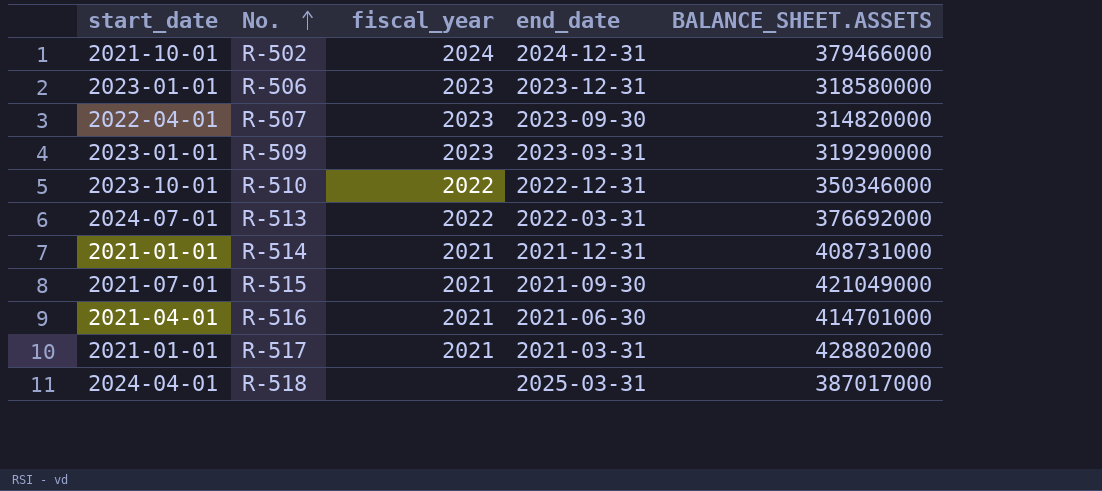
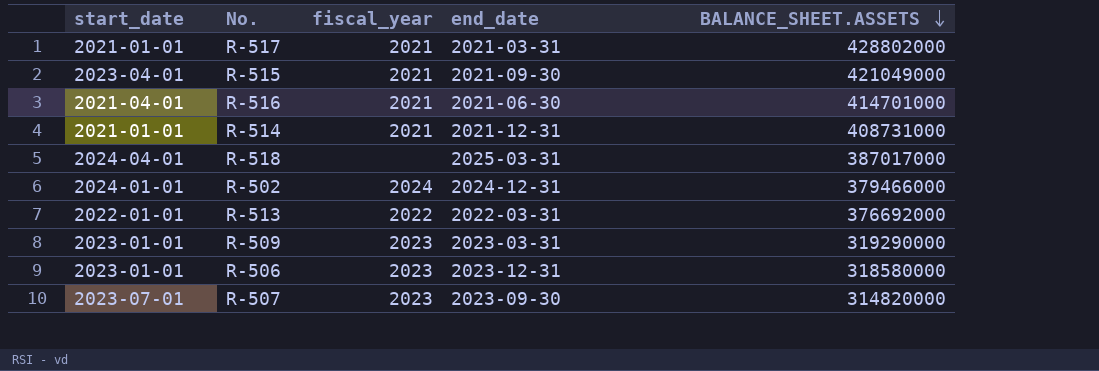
row order: No. ascending -> BALANCE_SHEET.ASSETS descending
row R-510: 2023-10-01 | 2022 | 2022-12-31 | 350346000 -> none
R-515 | start_date: 2021-07-01 -> 2023-04-01
R-502 | start_date: 2021-10-01 -> 2024-01-01
R-513 | start_date: 2024-07-01 -> 2022-01-01
R-507 | start_date: 2022-04-01 -> 2023-07-01

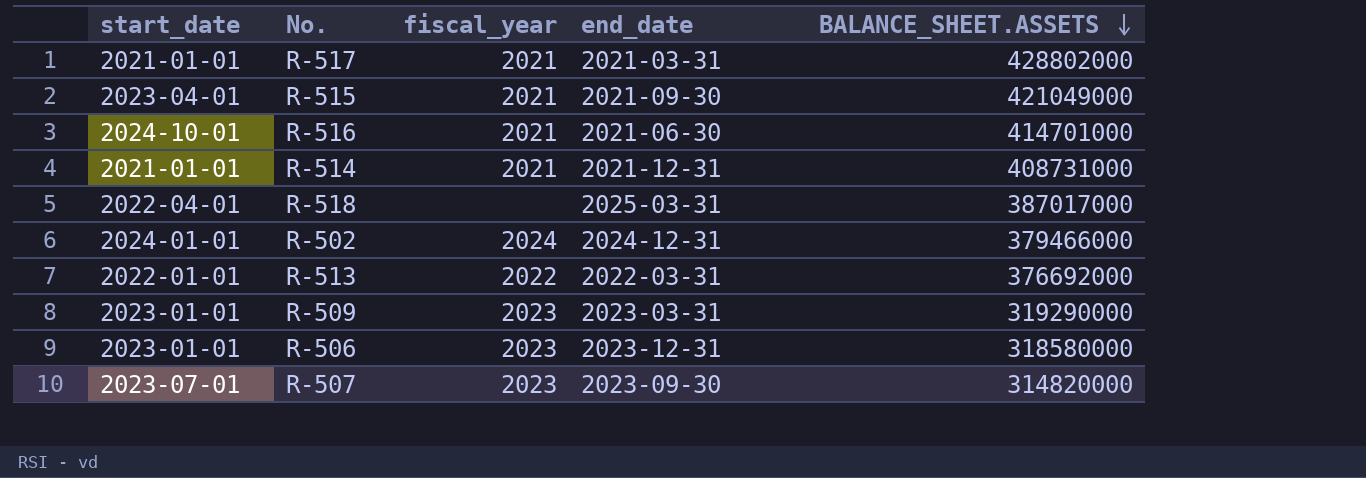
R-516 | start_date: 2021-04-01 -> 2024-10-01
R-518 | start_date: 2024-04-01 -> 2022-04-01

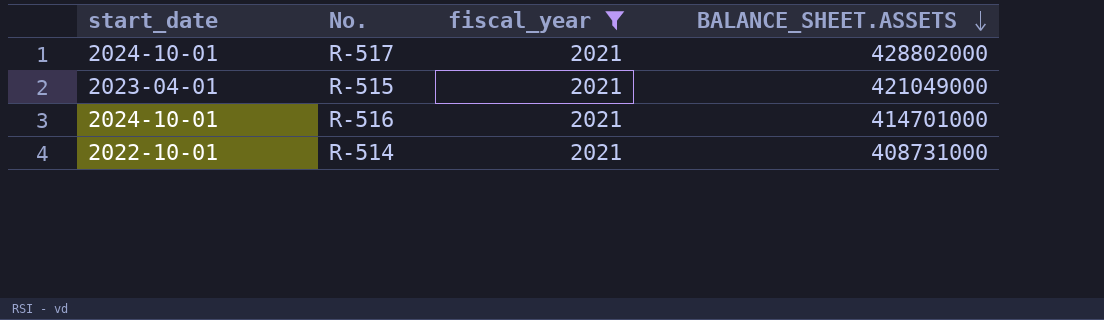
filter: none -> fiscal_year = 2021
column end_date | position: 4 -> none
R-517 | start_date: 2021-01-01 -> 2024-10-01
R-514 | start_date: 2021-01-01 -> 2022-10-01

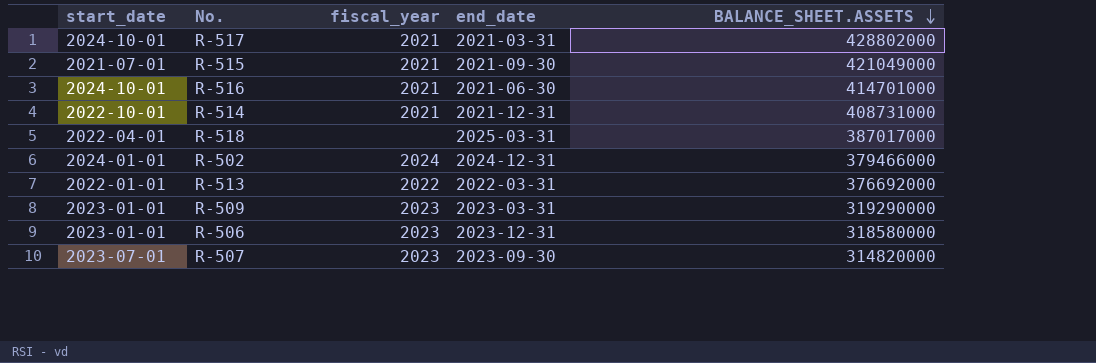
filter: fiscal_year = 2021 -> none
column end_date | position: none -> 4
R-515 | start_date: 2023-04-01 -> 2021-07-01

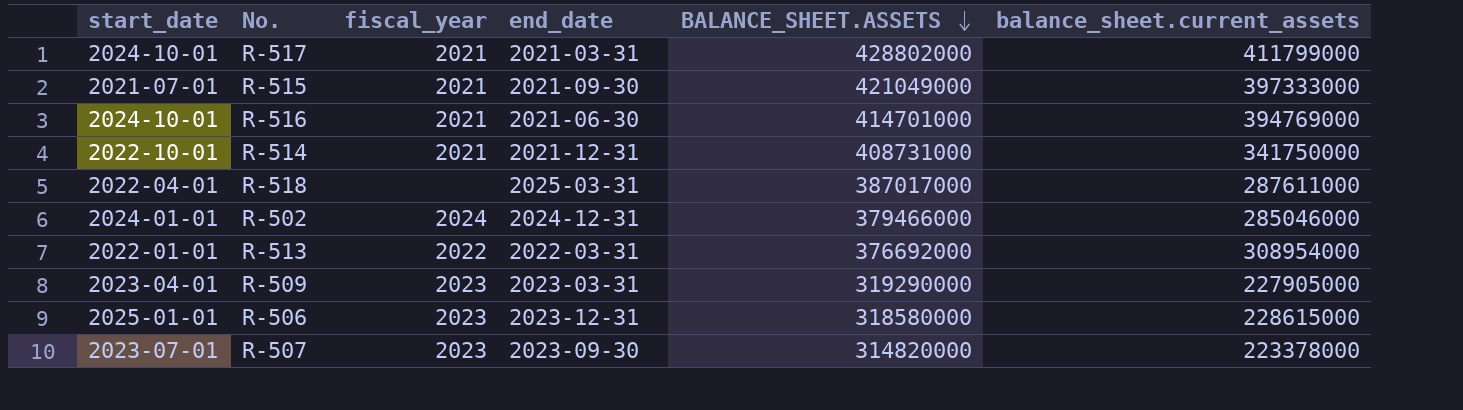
column balance_sheet.current_assets | position: none -> 6
R-509 | start_date: 2023-01-01 -> 2023-04-01
R-506 | start_date: 2023-01-01 -> 2025-01-01

